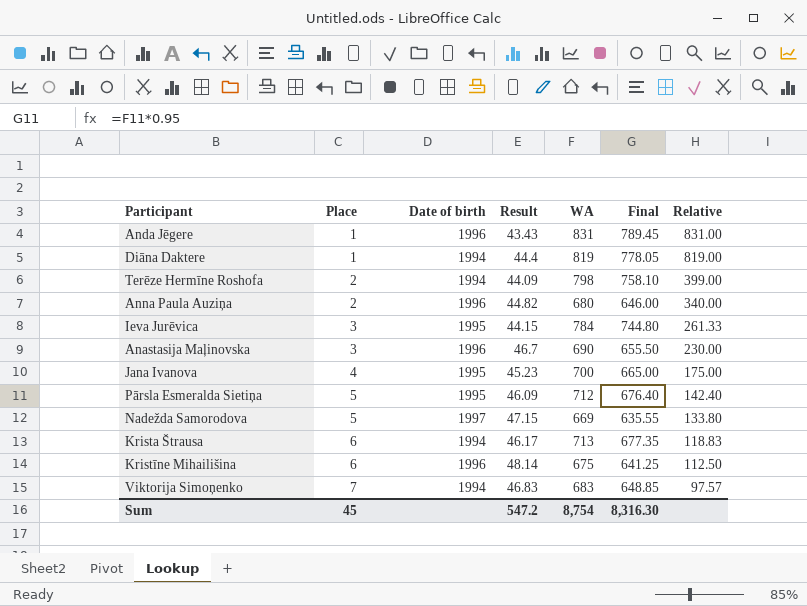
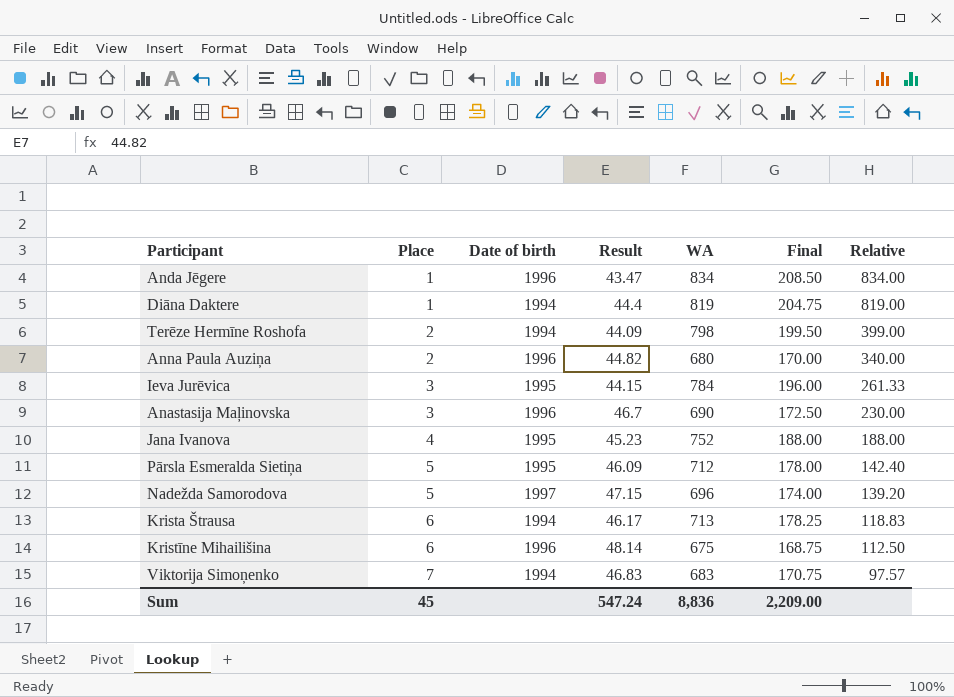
column Final | formula: [WA] * 0.95 -> [WA] * 0.25
Anda Jēgere | Result: 43.43 -> 43.47
Anda Jēgere | WA: 831 -> 834
Anda Jēgere | Relative: 831.00 -> 834.00
Jana Ivanova | WA: 700 -> 752
Jana Ivanova | Relative: 175.00 -> 188.00
Nadežda Samorodova | WA: 669 -> 696
Nadežda Samorodova | Relative: 133.80 -> 139.20
Sum | Result: 547.2 -> 547.24
Sum | WA: 8,754 -> 8,836
Sum | Final: 8,316.30 -> 2,209.00

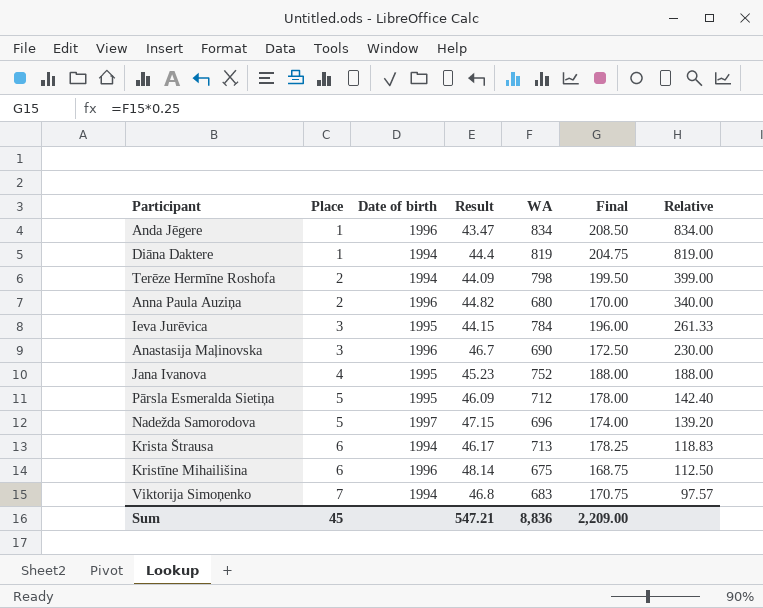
Viktorija Simoņenko | Result: 46.83 -> 46.8
Sum | Result: 547.24 -> 547.21

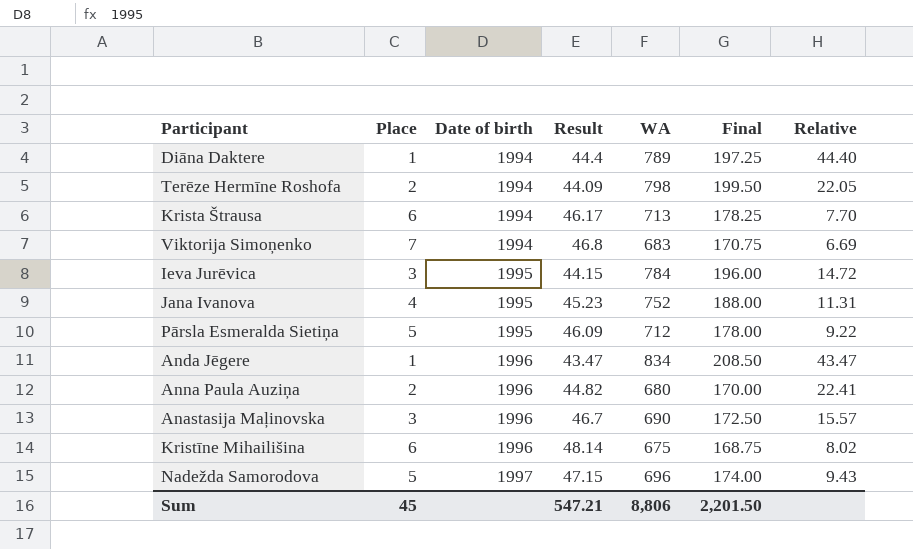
row order: Place ascending -> Date of birth ascending
column Relative | formula: [WA] / [Place] -> [Result] / [Place]
Diāna Daktere | WA: 819 -> 789
Diāna Daktere | Final: 204.75 -> 197.25
Sum | WA: 8,836 -> 8,806
Sum | Final: 2,209.00 -> 2,201.50

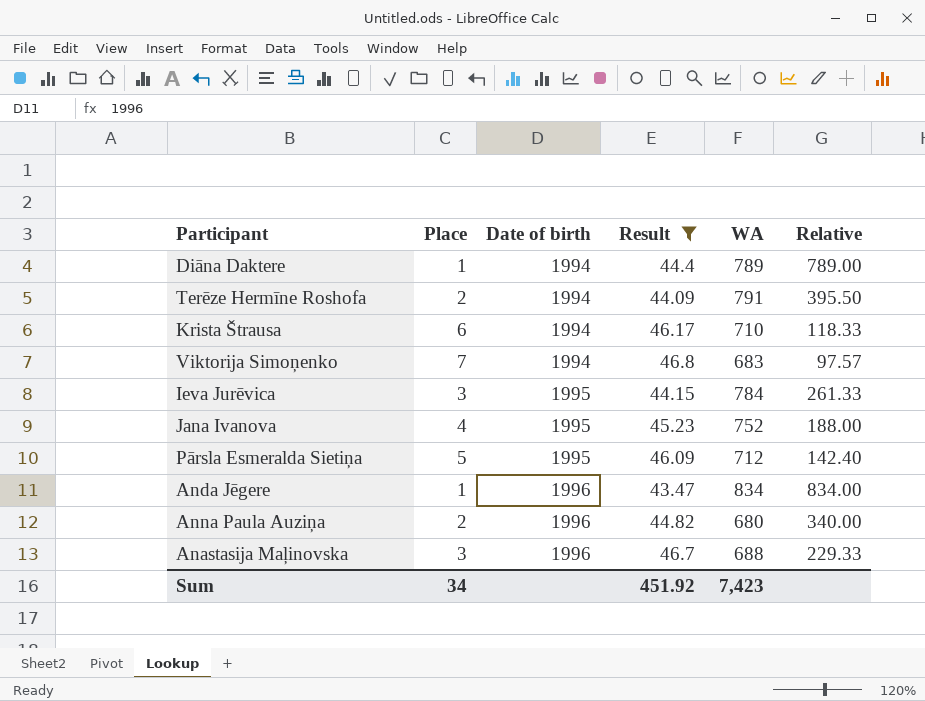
filter: none -> Result <= 46.8
column Final | formula: [WA] * 0.25 -> none
column Relative | formula: [Result] / [Place] -> [WA] / [Place]
Terēze Hermīne Roshofa | WA: 798 -> 791
Krista Štrausa | WA: 713 -> 710
Anastasija Maļinovska | WA: 690 -> 688
Sum | Place: 45 -> 34
Sum | Result: 547.21 -> 451.92
Sum | WA: 8,806 -> 7,423

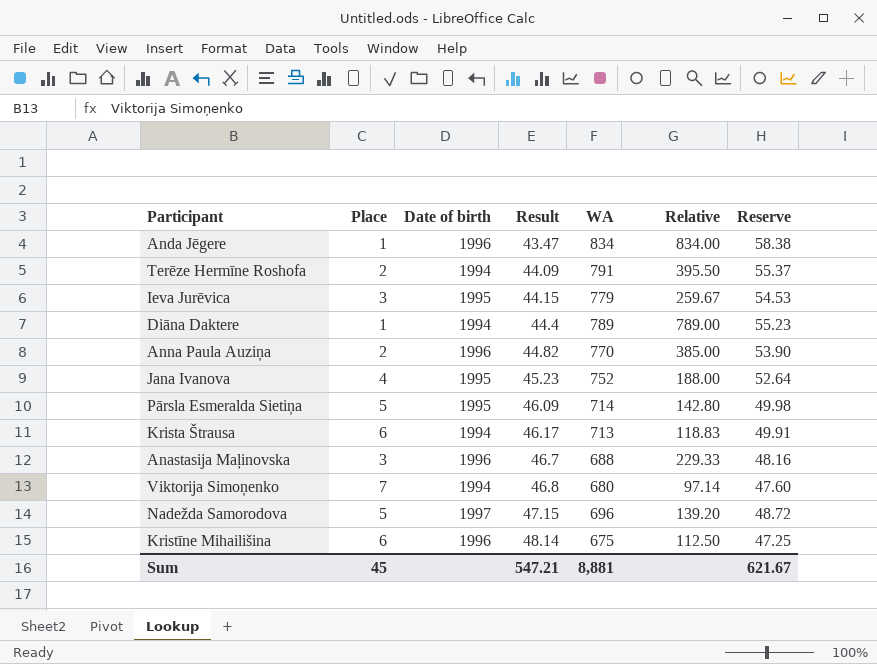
filter: Result <= 46.8 -> none
row order: Date of birth ascending -> Result ascending
column Reserve | formula: none -> [WA] * 0.07
Ieva Jurēvica | WA: 784 -> 779
Ieva Jurēvica | Relative: 261.33 -> 259.67
Anna Paula Auziņa | WA: 680 -> 770
Anna Paula Auziņa | Relative: 340.00 -> 385.00
Pārsla Esmeralda Sietiņa | WA: 712 -> 714
Pārsla Esmeralda Sietiņa | Relative: 142.40 -> 142.80
Krista Štrausa | WA: 710 -> 713
Krista Štrausa | Relative: 118.33 -> 118.83
Viktorija Simoņenko | WA: 683 -> 680
Viktorija Simoņenko | Relative: 97.57 -> 97.14
Sum | Place: 34 -> 45
Sum | Result: 451.92 -> 547.21
Sum | WA: 7,423 -> 8,881

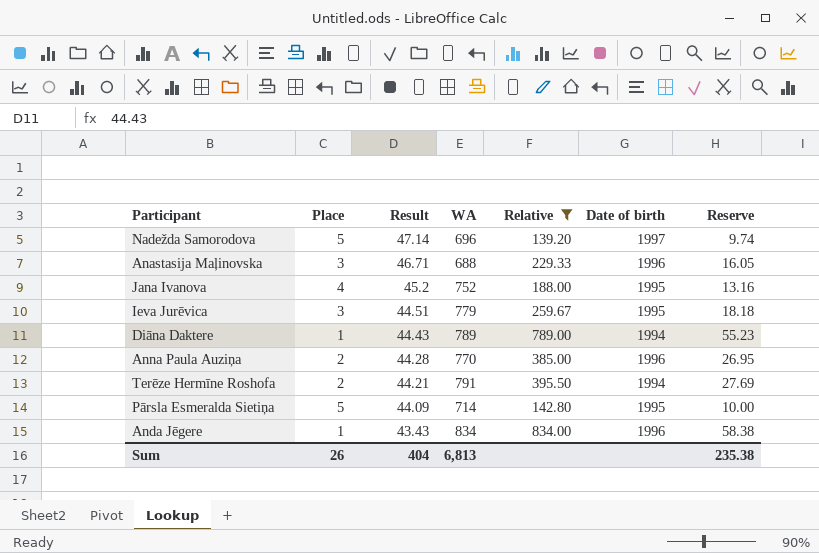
filter: none -> Relative >= 139.20
row order: Result ascending -> Result descending
column Date of birth | position: 3 -> 6
column Reserve | formula: [WA] * 0.07 -> [Relative] * 0.07
Nadežda Samorodova | Result: 47.15 -> 47.14
Anastasija Maļinovska | Result: 46.7 -> 46.71
Jana Ivanova | Result: 45.23 -> 45.2
Ieva Jurēvica | Result: 44.15 -> 44.51
Diāna Daktere | Result: 44.4 -> 44.43
Anna Paula Auziņa | Result: 44.82 -> 44.28
Terēze Hermīne Roshofa | Result: 44.09 -> 44.21
Pārsla Esmeralda Sietiņa | Result: 46.09 -> 44.09
Anda Jēgere | Result: 43.47 -> 43.43
Sum | Place: 45 -> 26
Sum | Result: 547.21 -> 404
Sum | WA: 8,881 -> 6,813
Sum | Reserve: 621.67 -> 235.38

